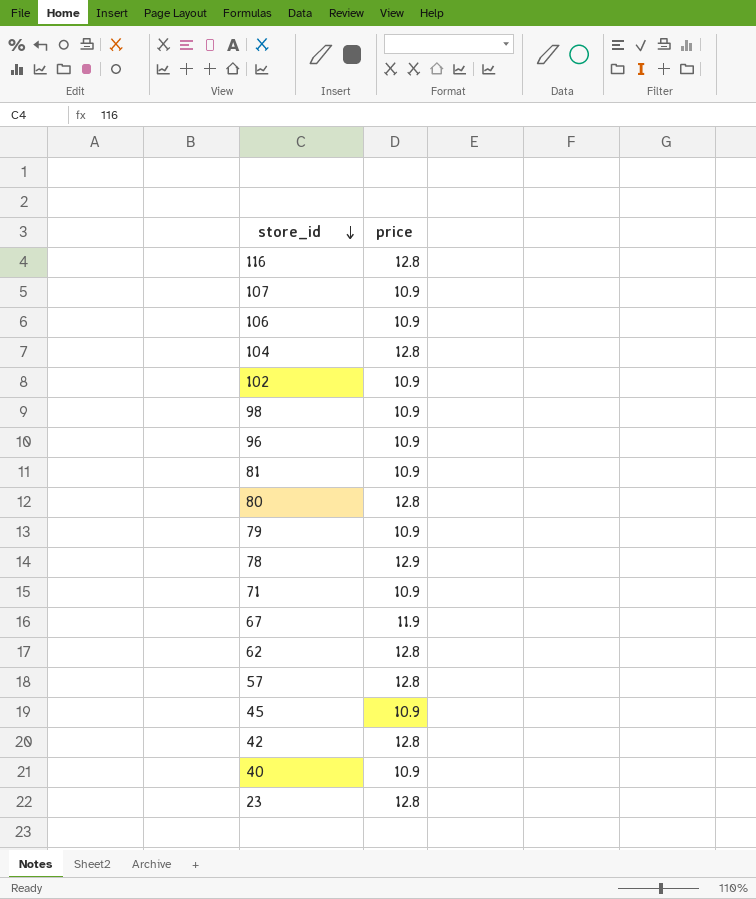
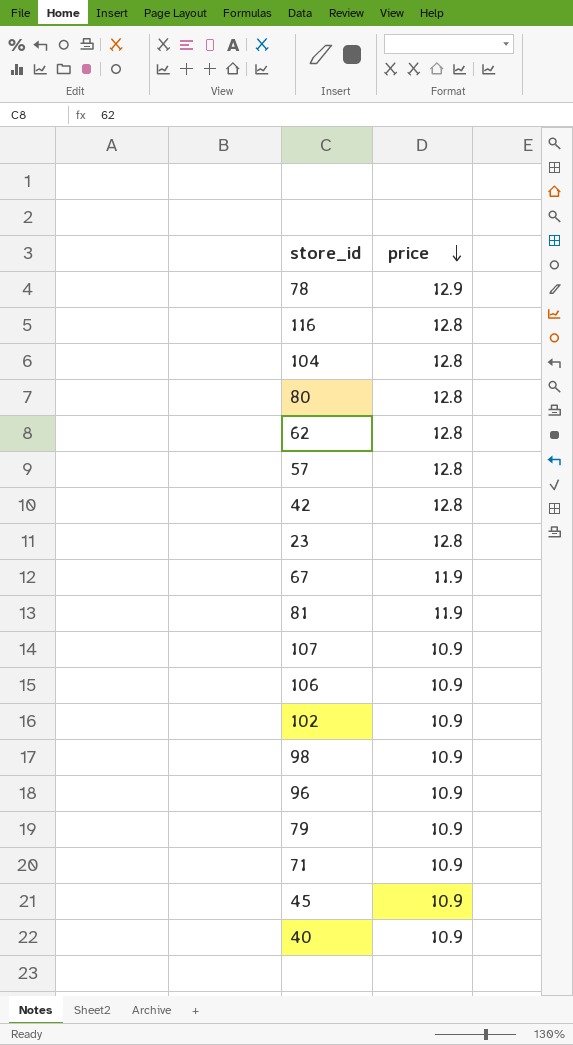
row order: store_id descending -> price descending
81 | price: 10.9 -> 11.9

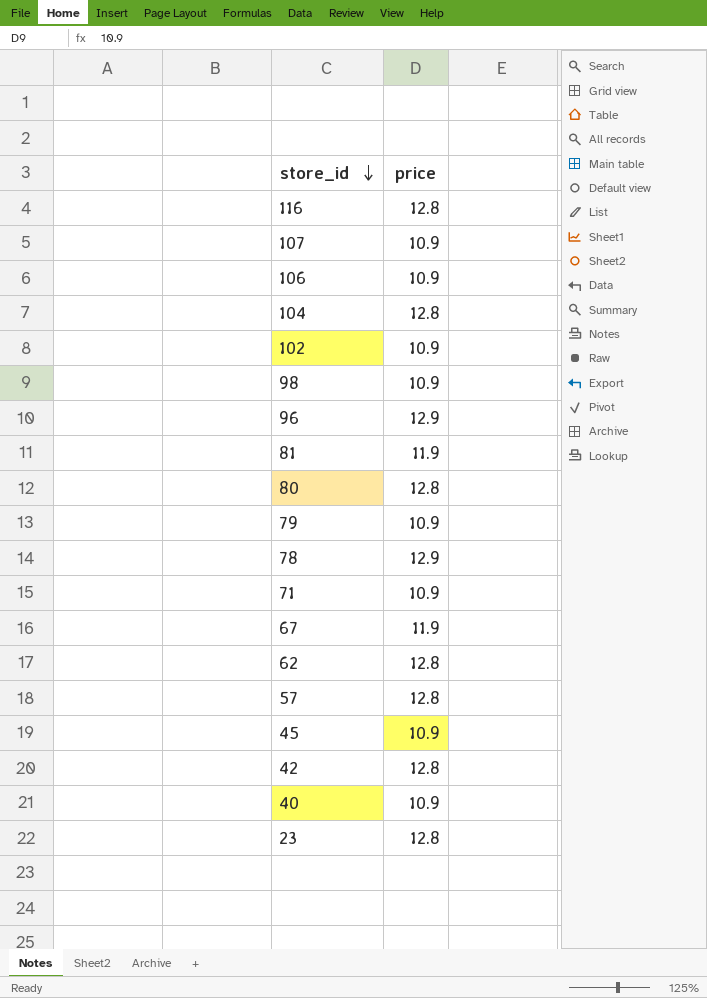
row order: price descending -> store_id descending
96 | price: 10.9 -> 12.9

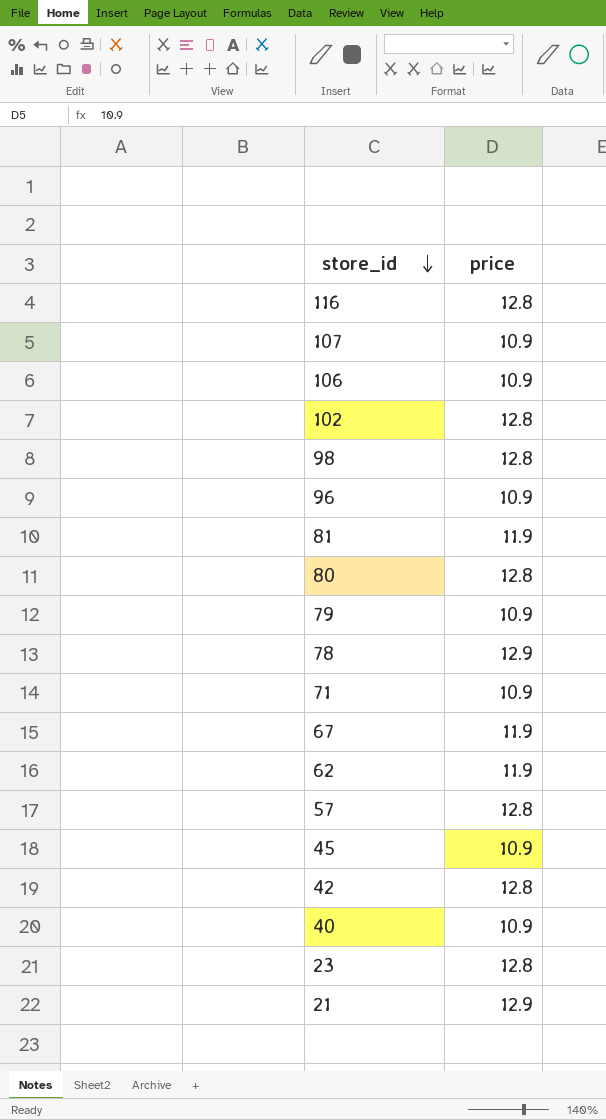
row 104: 12.8 -> none
102 | price: 10.9 -> 12.8
98 | price: 10.9 -> 12.8
96 | price: 12.9 -> 10.9
62 | price: 12.8 -> 11.9
row 21: none -> 12.9

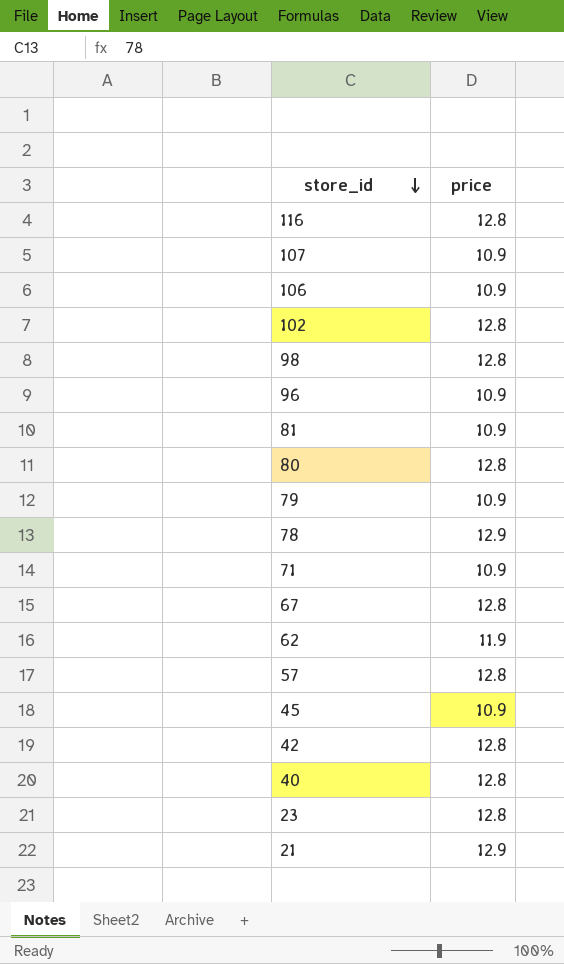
81 | price: 11.9 -> 10.9
67 | price: 11.9 -> 12.8
40 | price: 10.9 -> 12.8

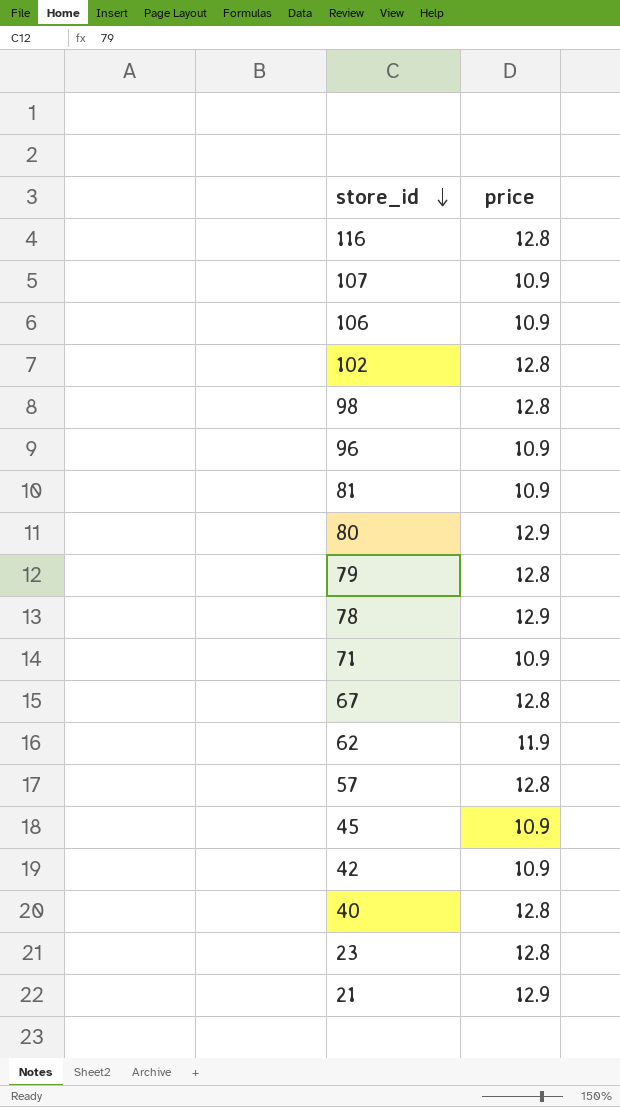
80 | price: 12.8 -> 12.9
79 | price: 10.9 -> 12.8
42 | price: 12.8 -> 10.9

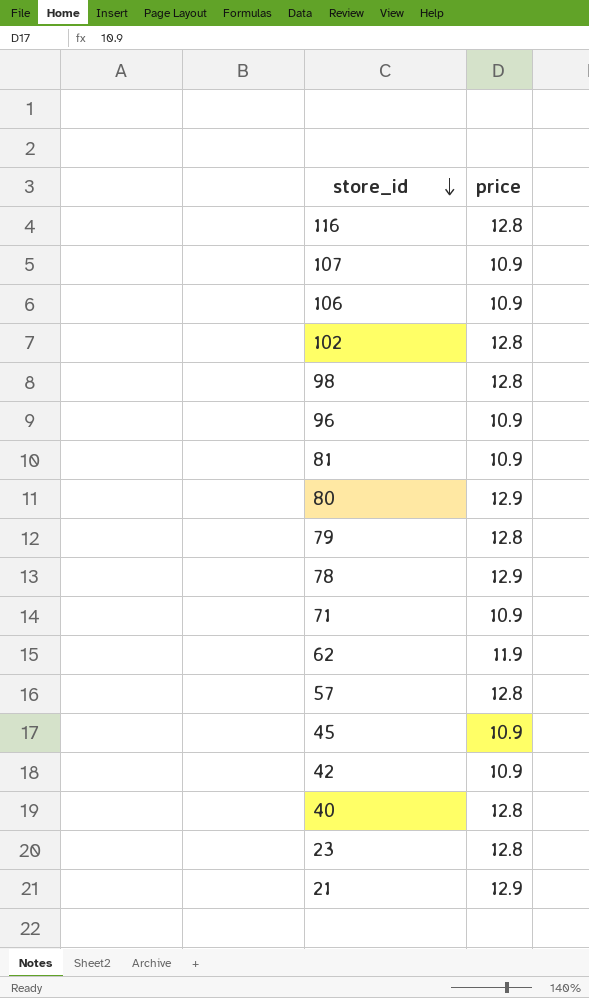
row 67: 12.8 -> none

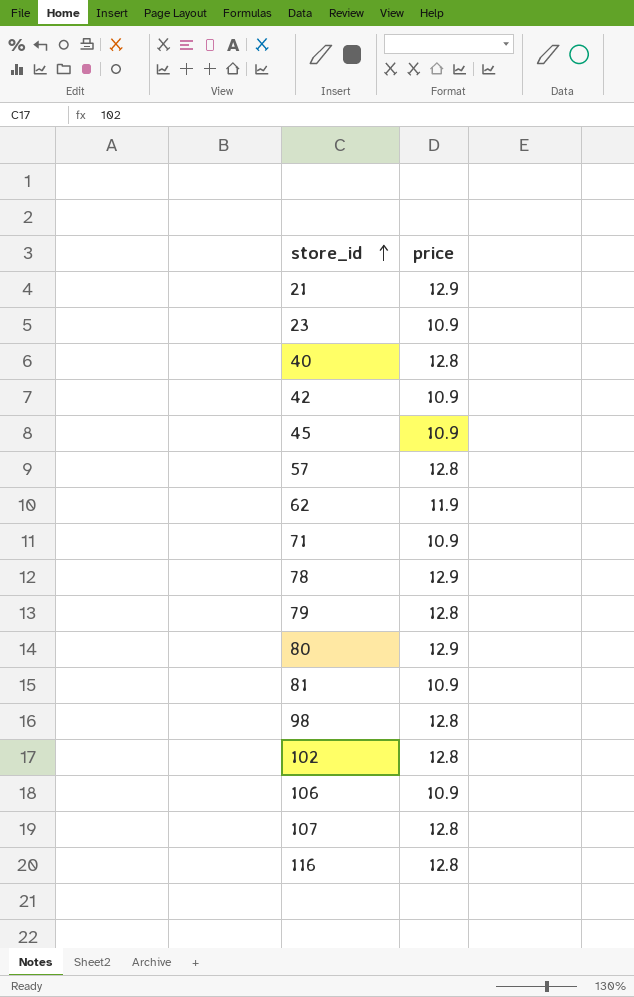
row order: store_id descending -> store_id ascending
row 96: 10.9 -> none
23 | price: 12.8 -> 10.9
107 | price: 10.9 -> 12.8

